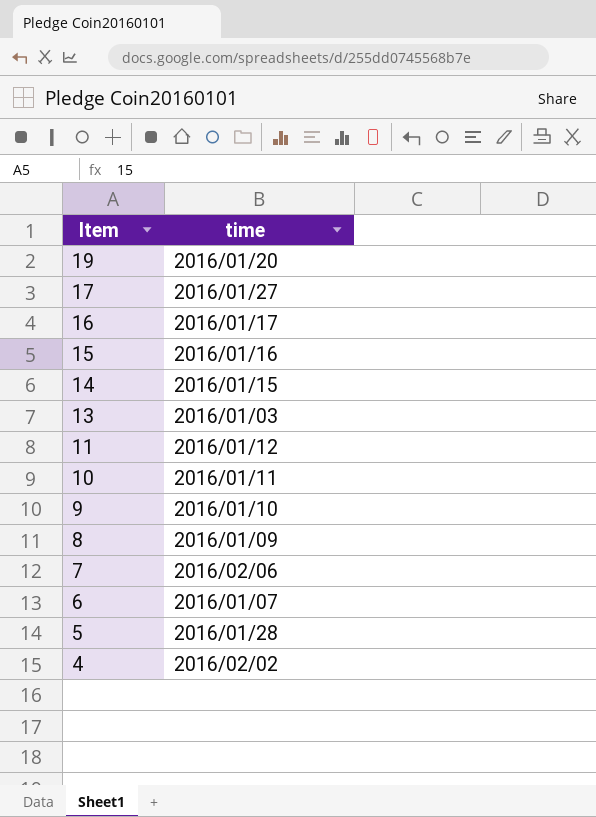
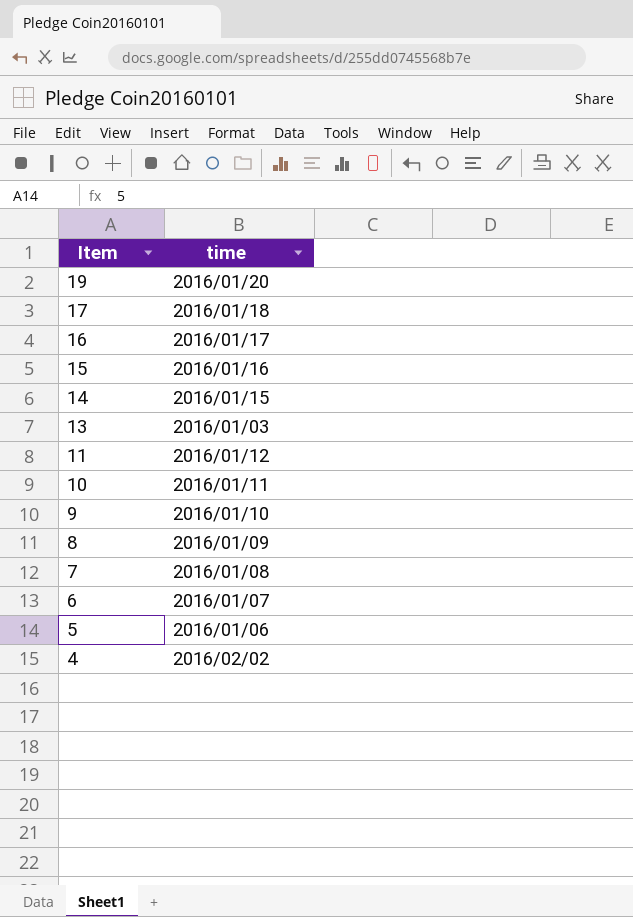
17 | time: 2016/01/27 -> 2016/01/18
7 | time: 2016/02/06 -> 2016/01/08
5 | time: 2016/01/28 -> 2016/01/06

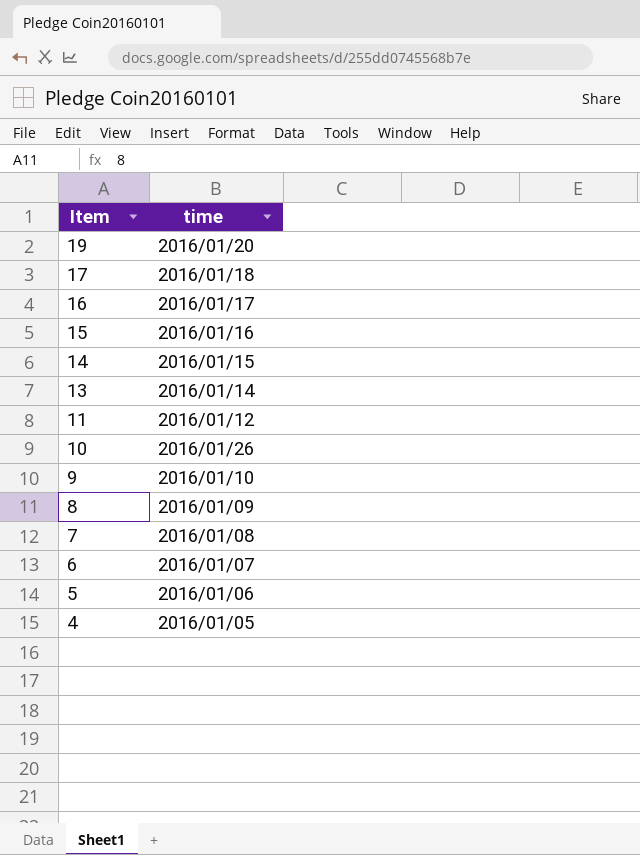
13 | time: 2016/01/03 -> 2016/01/14
10 | time: 2016/01/11 -> 2016/01/26
4 | time: 2016/02/02 -> 2016/01/05

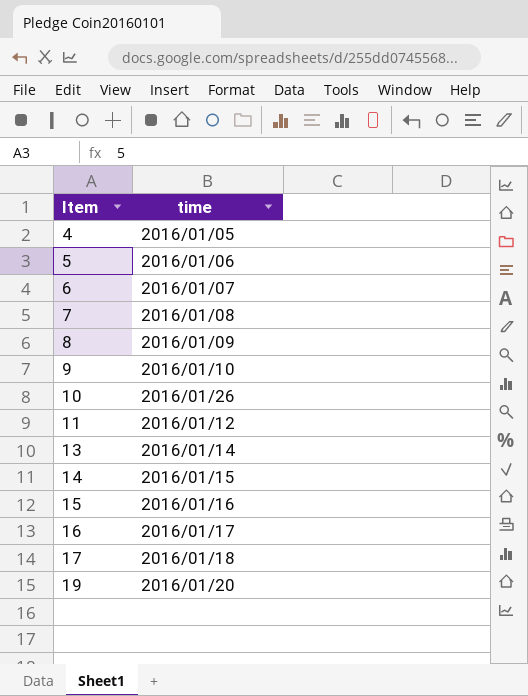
row order: Item descending -> Item ascending

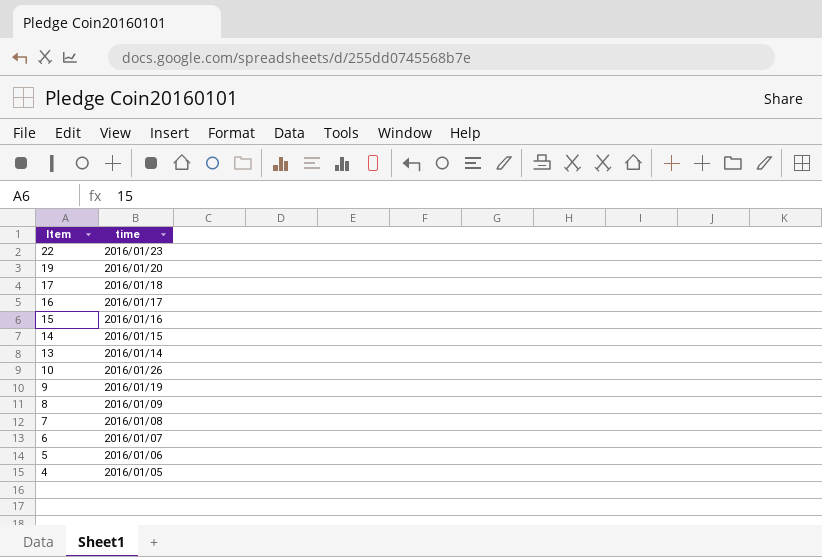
row order: Item ascending -> Item descending
row 11: 2016/01/12 -> none
row 22: none -> 2016/01/23
9 | time: 2016/01/10 -> 2016/01/19

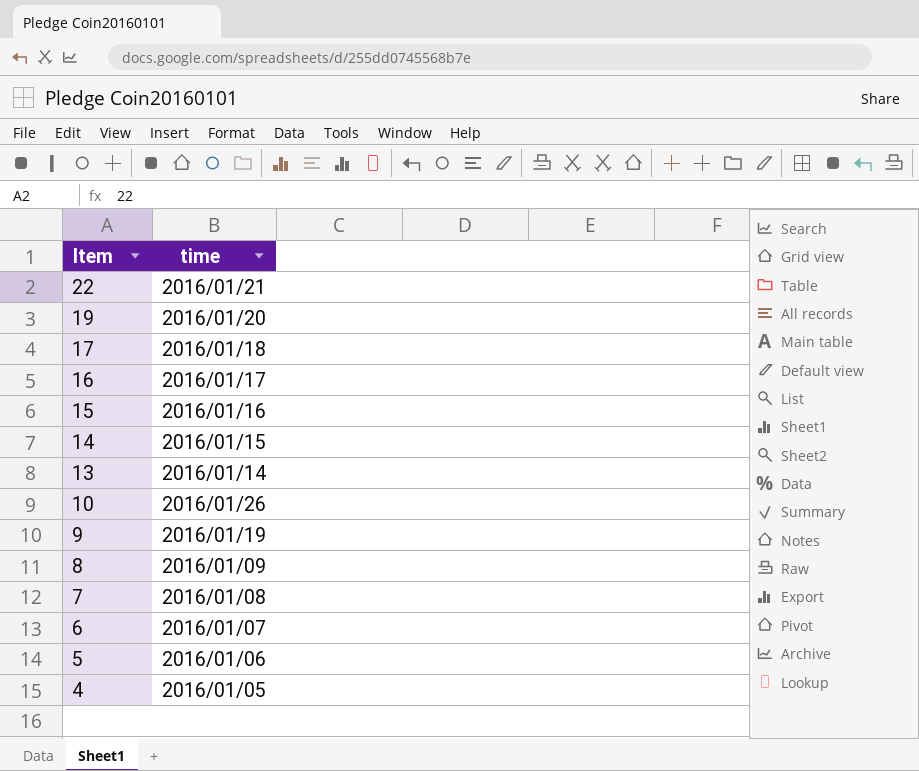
22 | time: 2016/01/23 -> 2016/01/21

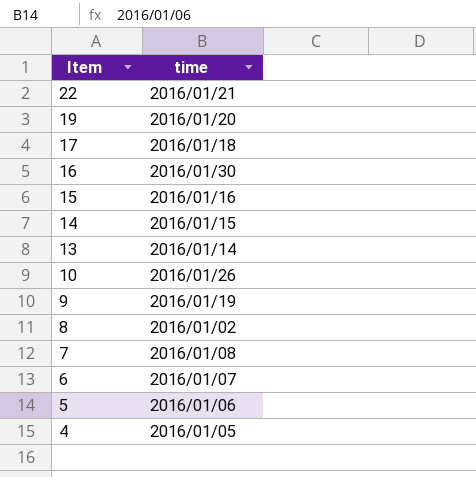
16 | time: 2016/01/17 -> 2016/01/30
8 | time: 2016/01/09 -> 2016/01/02

